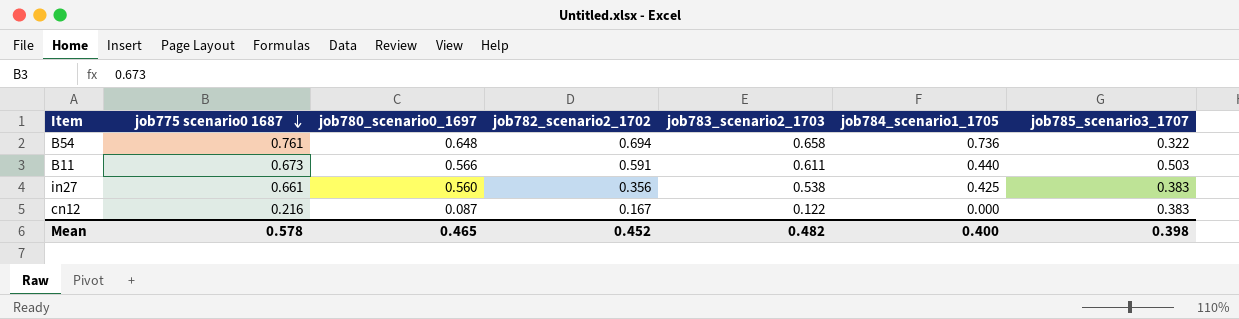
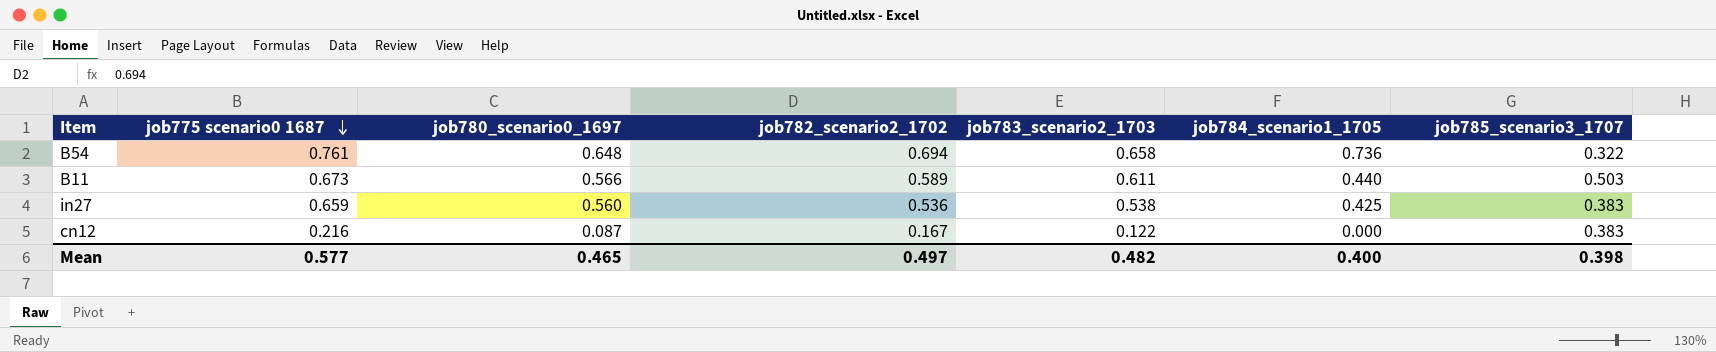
B11 | job782_scenario2_1702: 0.591 -> 0.589
in27 | job775 scenario0 1687: 0.661 -> 0.659
in27 | job782_scenario2_1702: 0.356 -> 0.536
Mean | job775 scenario0 1687: 0.578 -> 0.577
Mean | job782_scenario2_1702: 0.452 -> 0.497

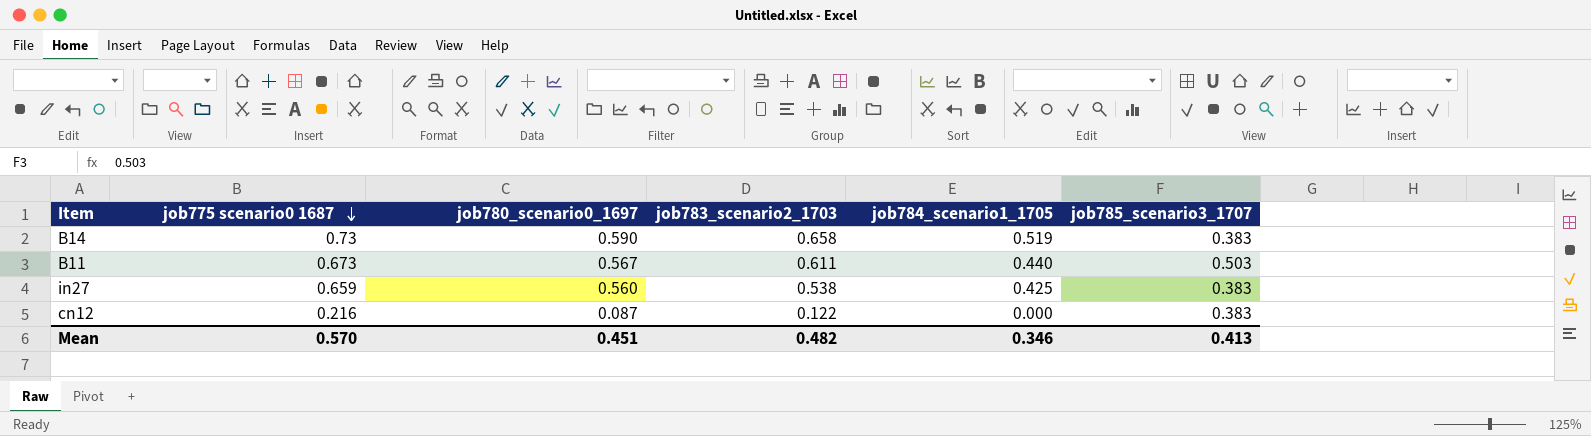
column job782_scenario2_1702 | position: 4 -> none
row B54: 0.761 | 0.648 | 0.694 | 0.658 | 0.736 | 0.322 -> none
row B14: none -> 0.73 | 0.590 | 0.658 | 0.519 | 0.383
B11 | job780_scenario0_1697: 0.566 -> 0.567
Mean | job775 scenario0 1687: 0.577 -> 0.570
Mean | job780_scenario0_1697: 0.465 -> 0.451
Mean | job784_scenario1_1705: 0.400 -> 0.346
Mean | job785_scenario3_1707: 0.398 -> 0.413

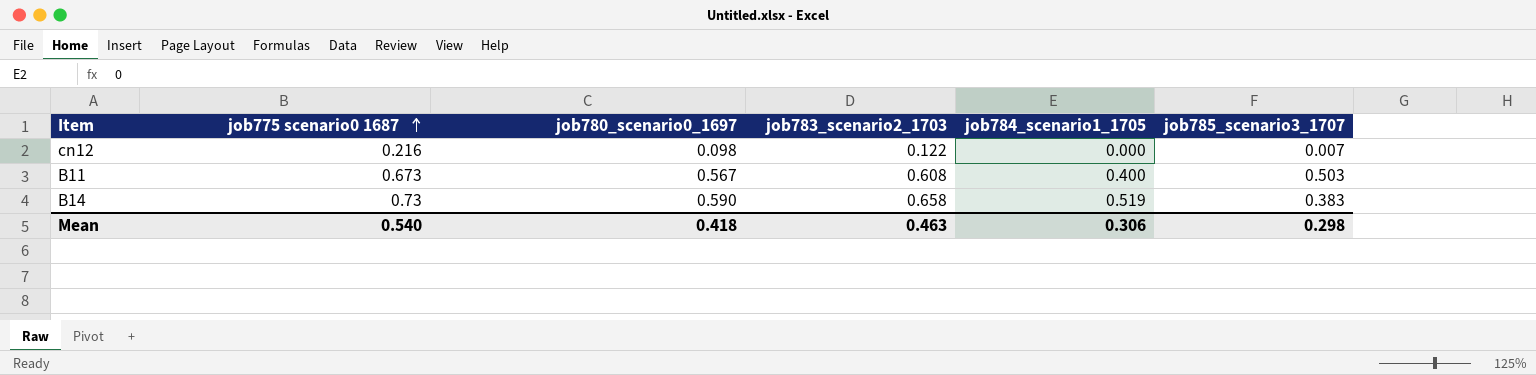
row order: job775 scenario0 1687 descending -> job775 scenario0 1687 ascending
row in27: 0.659 | 0.560 | 0.538 | 0.425 | 0.383 -> none
cn12 | job780_scenario0_1697: 0.087 -> 0.098
cn12 | job785_scenario3_1707: 0.383 -> 0.007
B11 | job783_scenario2_1703: 0.611 -> 0.608
B11 | job784_scenario1_1705: 0.440 -> 0.400
Mean | job775 scenario0 1687: 0.570 -> 0.540
Mean | job780_scenario0_1697: 0.451 -> 0.418
Mean | job783_scenario2_1703: 0.482 -> 0.463
Mean | job784_scenario1_1705: 0.346 -> 0.306
Mean | job785_scenario3_1707: 0.413 -> 0.298

